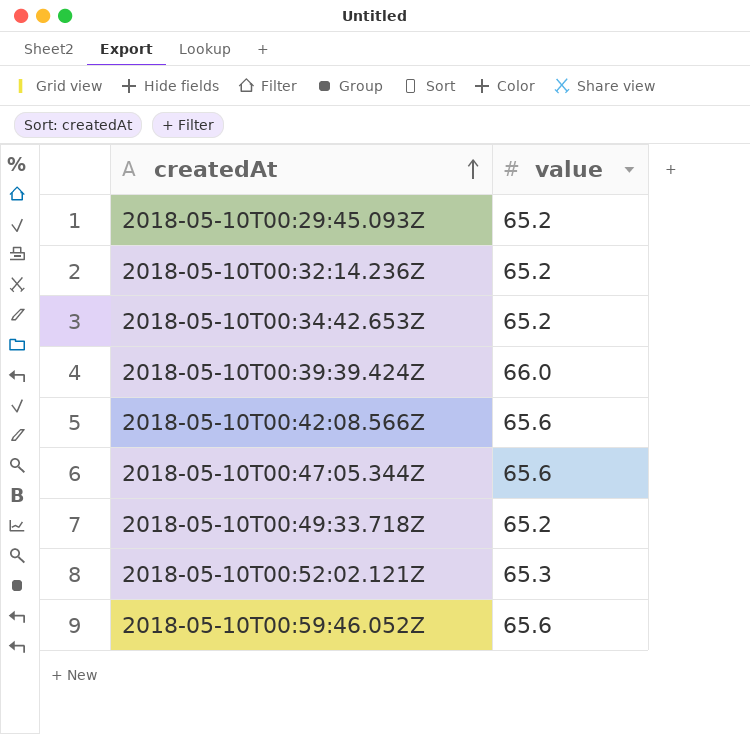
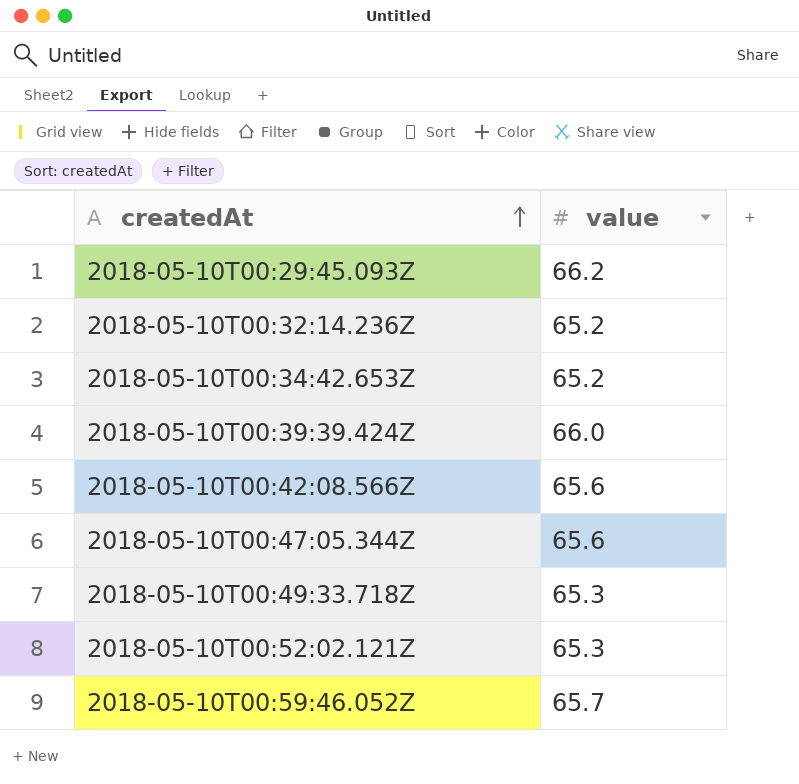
2018-05-10T00:29:45.093Z | value: 65.2 -> 66.2
2018-05-10T00:49:33.718Z | value: 65.2 -> 65.3
2018-05-10T00:59:46.052Z | value: 65.6 -> 65.7

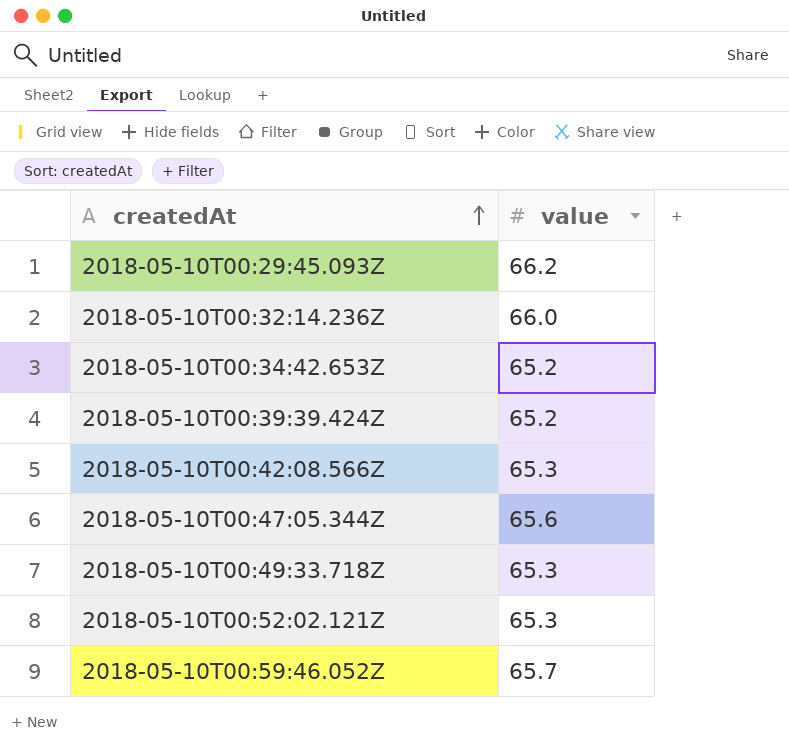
2018-05-10T00:32:14.236Z | value: 65.2 -> 66.0
2018-05-10T00:39:39.424Z | value: 66.0 -> 65.2
2018-05-10T00:42:08.566Z | value: 65.6 -> 65.3

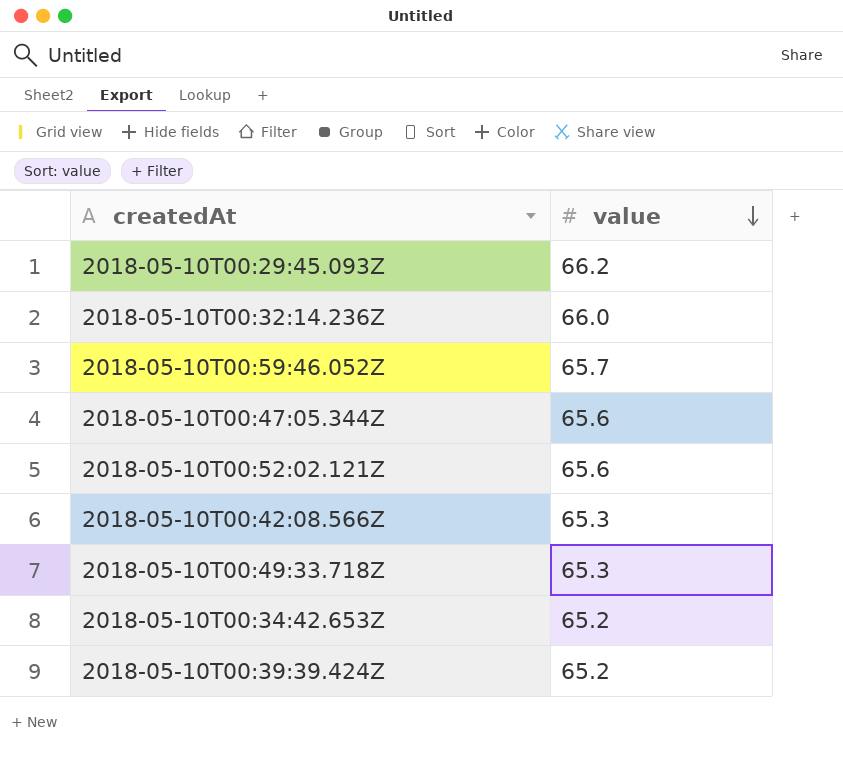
row order: createdAt ascending -> value descending
2018-05-10T00:52:02.121Z | value: 65.3 -> 65.6

